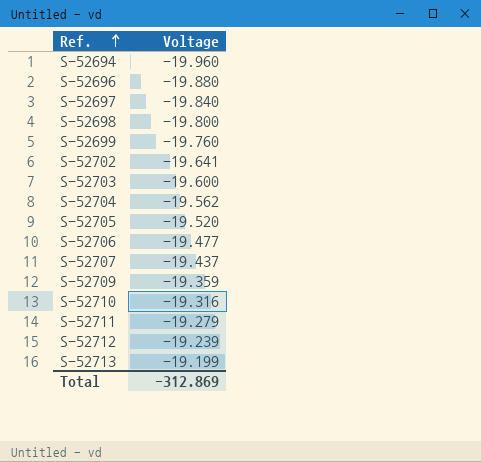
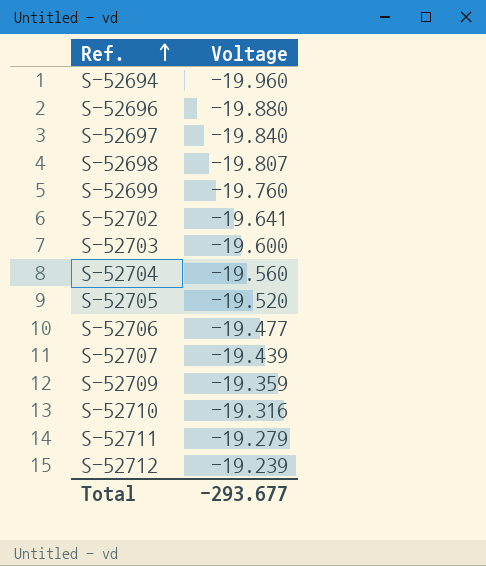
row S-52713: -19.199 -> none
S-52698 | Voltage: -19.800 -> -19.807
S-52704 | Voltage: -19.562 -> -19.560
S-52707 | Voltage: -19.437 -> -19.439
Total | Voltage: -312.869 -> -293.677

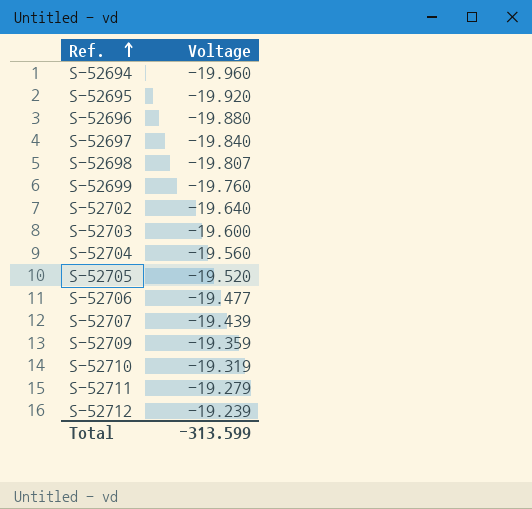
row S-52695: none -> -19.920
S-52702 | Voltage: -19.641 -> -19.640
S-52710 | Voltage: -19.316 -> -19.319
Total | Voltage: -293.677 -> -313.599

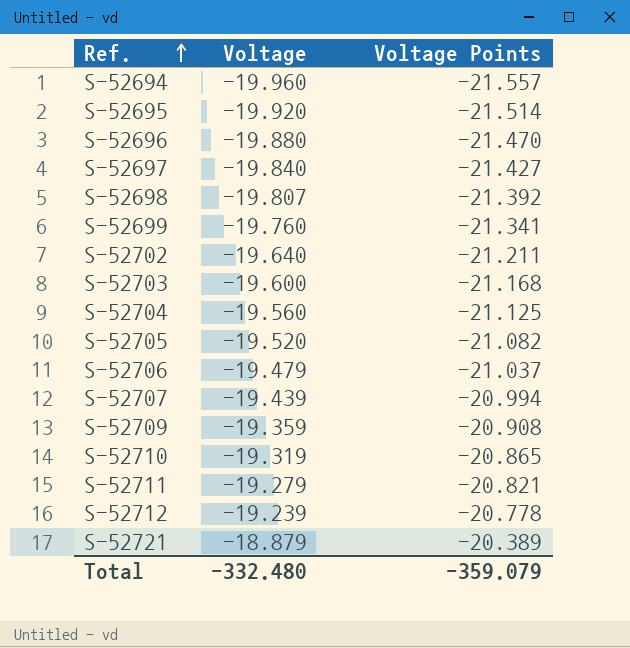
column Voltage Points | formula: none -> [Voltage] * 1.08
S-52706 | Voltage: -19.477 -> -19.479
row S-52721: none -> -18.879 | -20.389
Total | Voltage: -313.599 -> -332.480

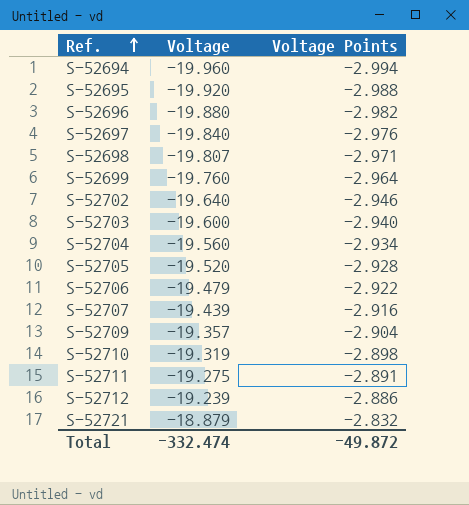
column Voltage Points | formula: [Voltage] * 1.08 -> [Voltage] * 0.15
S-52709 | Voltage: -19.359 -> -19.357
S-52711 | Voltage: -19.279 -> -19.275
Total | Voltage: -332.480 -> -332.474
Total | Voltage Points: -359.079 -> -49.872

